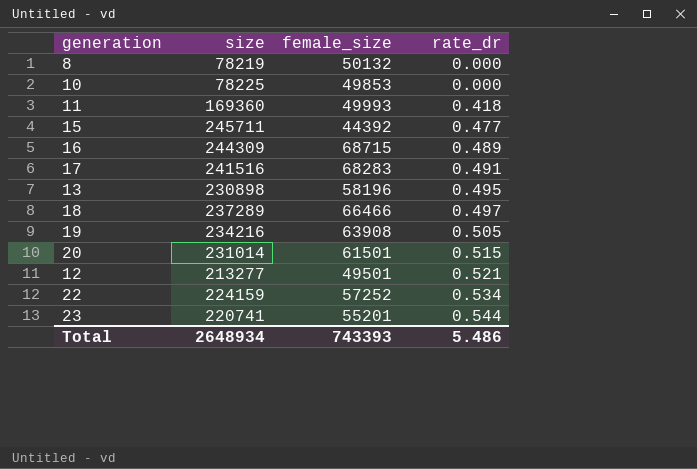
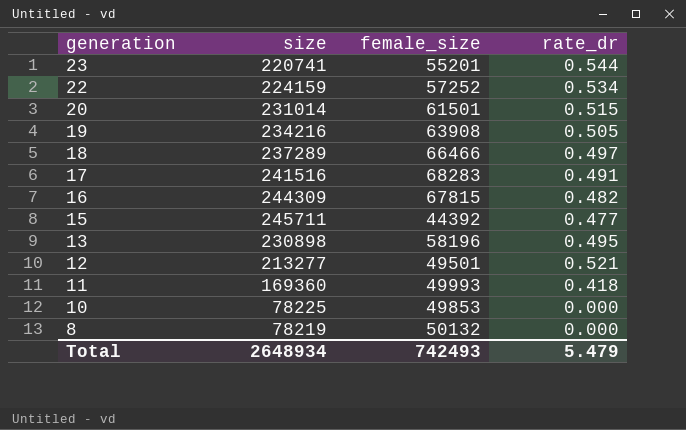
row order: rate_dr ascending -> generation descending
16 | female_size: 68715 -> 67815
16 | rate_dr: 0.489 -> 0.482
Total | female_size: 743393 -> 742493
Total | rate_dr: 5.486 -> 5.479

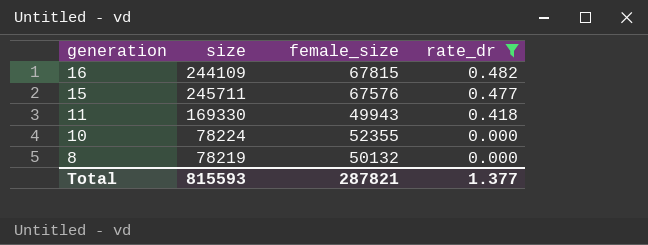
filter: none -> rate_dr <= 0.482
16 | size: 244309 -> 244109
15 | female_size: 44392 -> 67576
11 | size: 169360 -> 169330
11 | female_size: 49993 -> 49943
10 | size: 78225 -> 78224
10 | female_size: 49853 -> 52355
Total | size: 2648934 -> 815593
Total | female_size: 742493 -> 287821
Total | rate_dr: 5.479 -> 1.377

